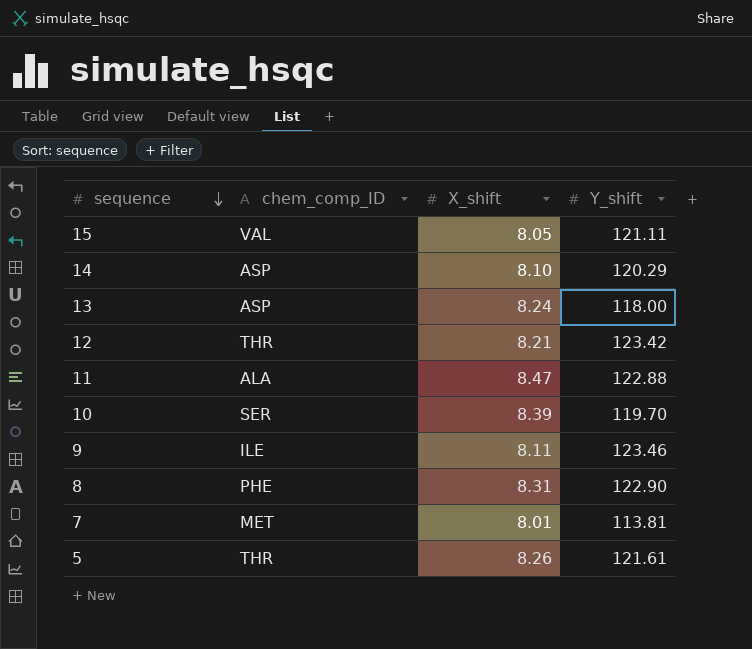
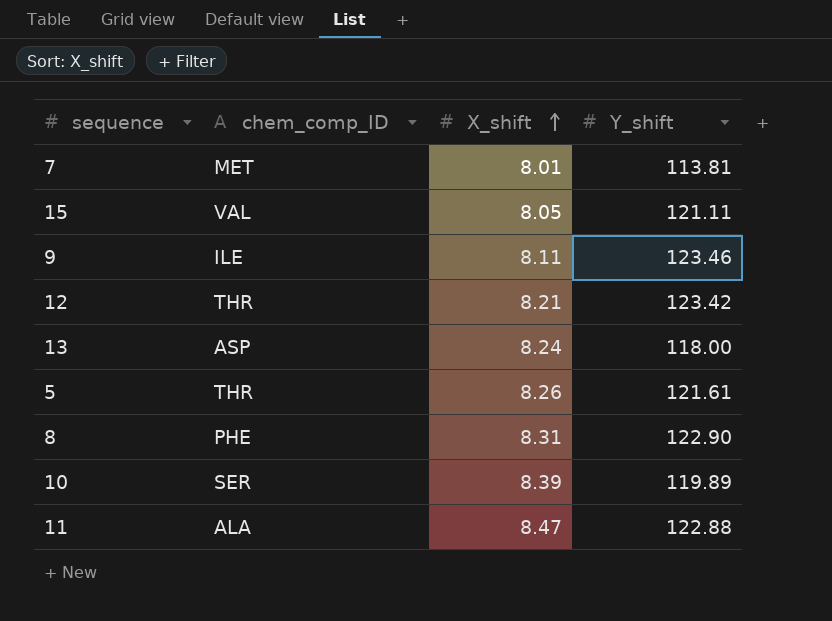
row order: sequence descending -> X_shift ascending
row 14: ASP | 8.10 | 120.29 -> none
10 | Y_shift: 119.70 -> 119.89

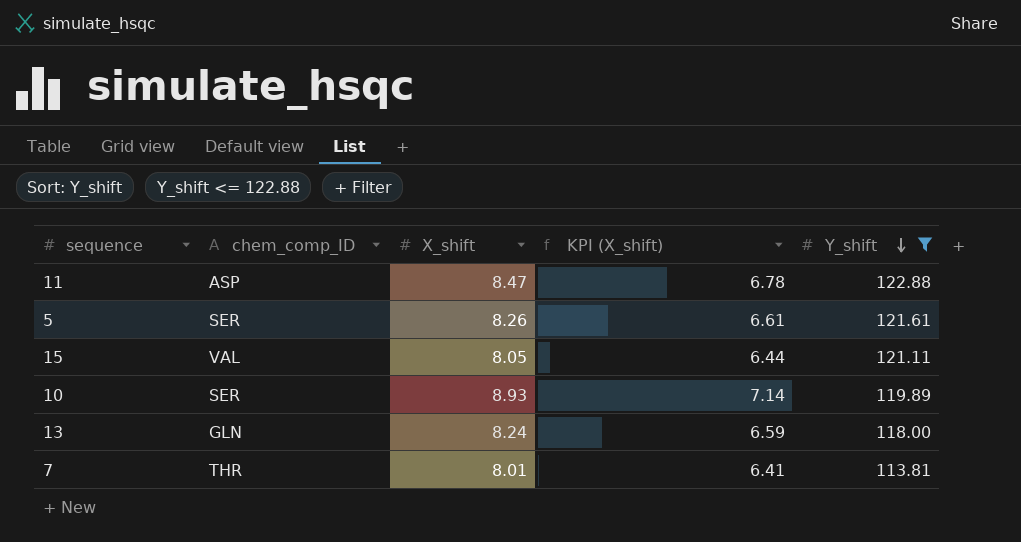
filter: none -> Y_shift <= 122.88
row order: X_shift ascending -> Y_shift descending
column KPI (X_shift) | formula: none -> [X_shift] * 0.8
11 | chem_comp_ID: ALA -> ASP
5 | chem_comp_ID: THR -> SER
10 | X_shift: 8.39 -> 8.93
13 | chem_comp_ID: ASP -> GLN
7 | chem_comp_ID: MET -> THR

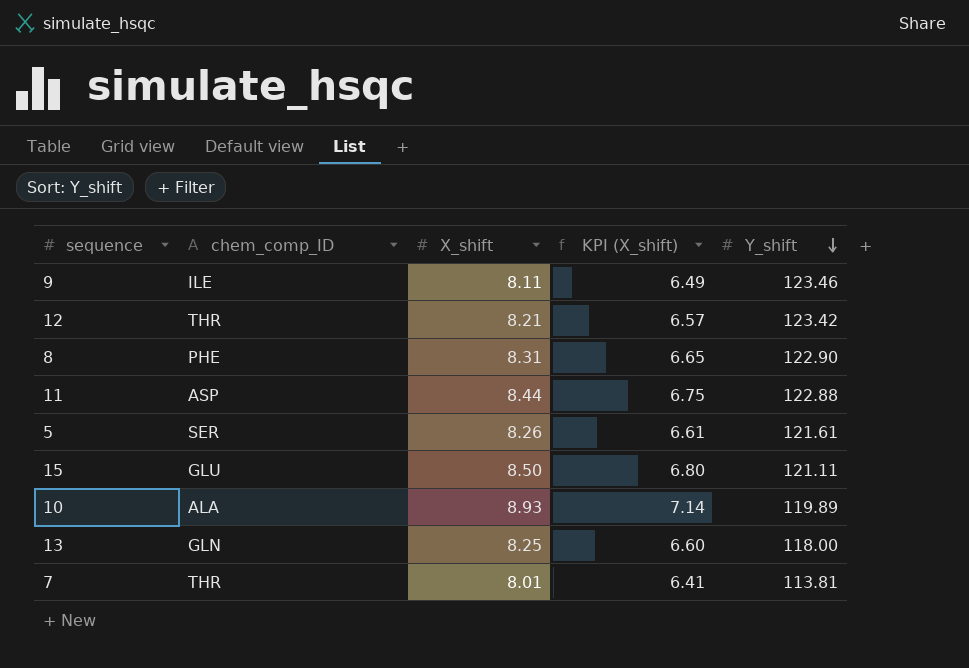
filter: Y_shift <= 122.88 -> none
11 | X_shift: 8.47 -> 8.44
11 | KPI (X_shift): 6.78 -> 6.75
15 | chem_comp_ID: VAL -> GLU
15 | X_shift: 8.05 -> 8.50
15 | KPI (X_shift): 6.44 -> 6.80
10 | chem_comp_ID: SER -> ALA
13 | X_shift: 8.24 -> 8.25
13 | KPI (X_shift): 6.59 -> 6.60

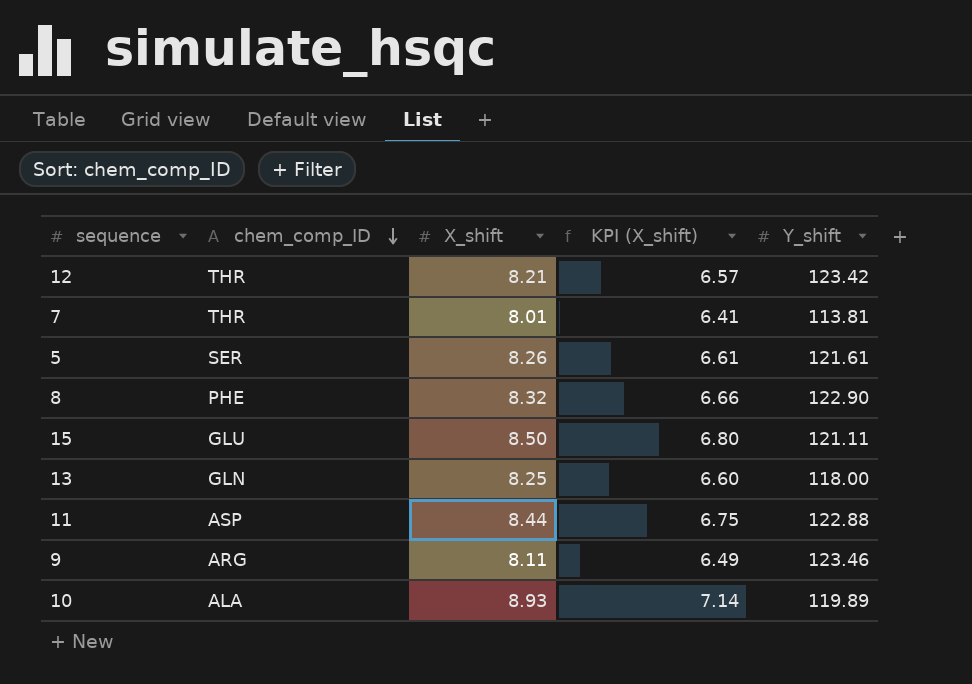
row order: Y_shift descending -> chem_comp_ID descending
8 | X_shift: 8.31 -> 8.32
8 | KPI (X_shift): 6.65 -> 6.66
9 | chem_comp_ID: ILE -> ARG

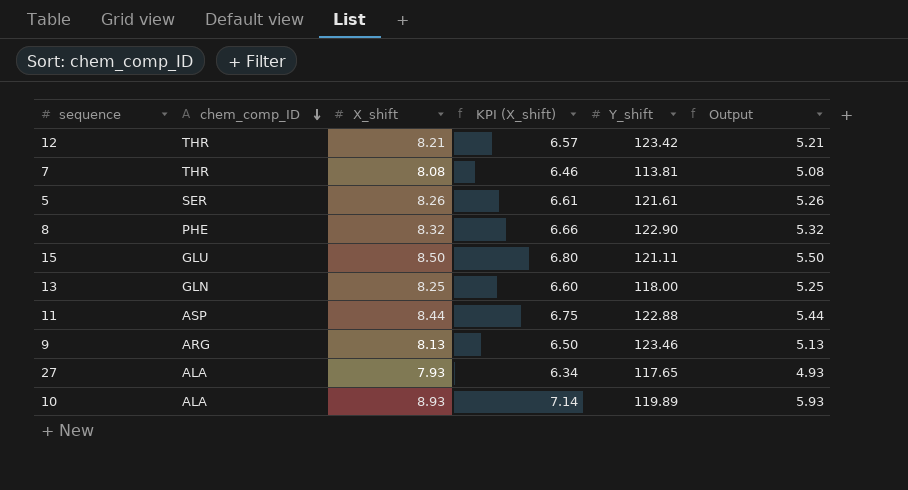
column Output | formula: none -> [X_shift] - 3
7 | X_shift: 8.01 -> 8.08
7 | KPI (X_shift): 6.41 -> 6.46
9 | X_shift: 8.11 -> 8.13
9 | KPI (X_shift): 6.49 -> 6.50
row 27: none -> ALA | 7.93 | 6.34 | 117.65 | 4.93

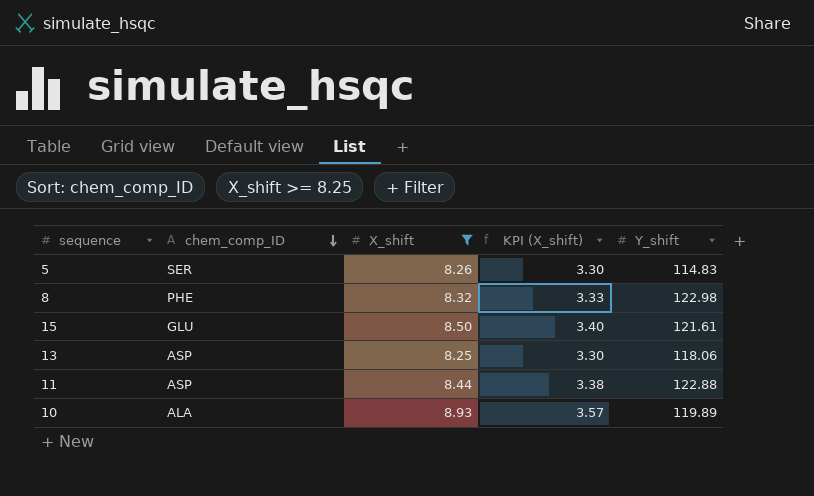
filter: none -> X_shift >= 8.25
column Output | formula: [X_shift] - 3 -> none
column KPI (X_shift) | formula: [X_shift] * 0.8 -> [X_shift] * 0.4
5 | Y_shift: 121.61 -> 114.83
8 | Y_shift: 122.90 -> 122.98
15 | Y_shift: 121.11 -> 121.61
13 | chem_comp_ID: GLN -> ASP
13 | Y_shift: 118.00 -> 118.06

